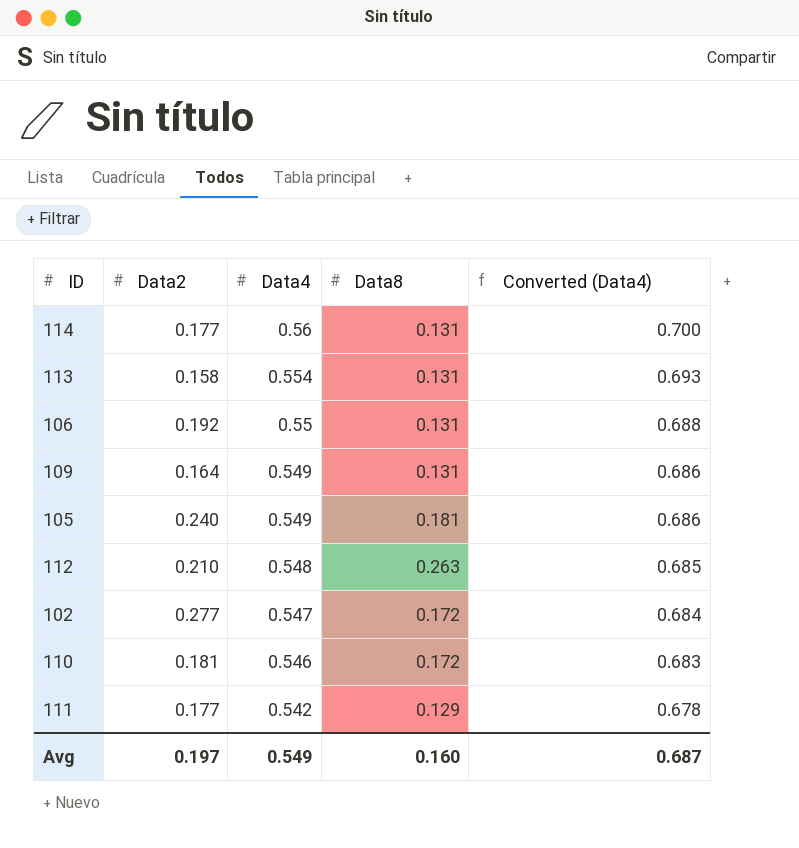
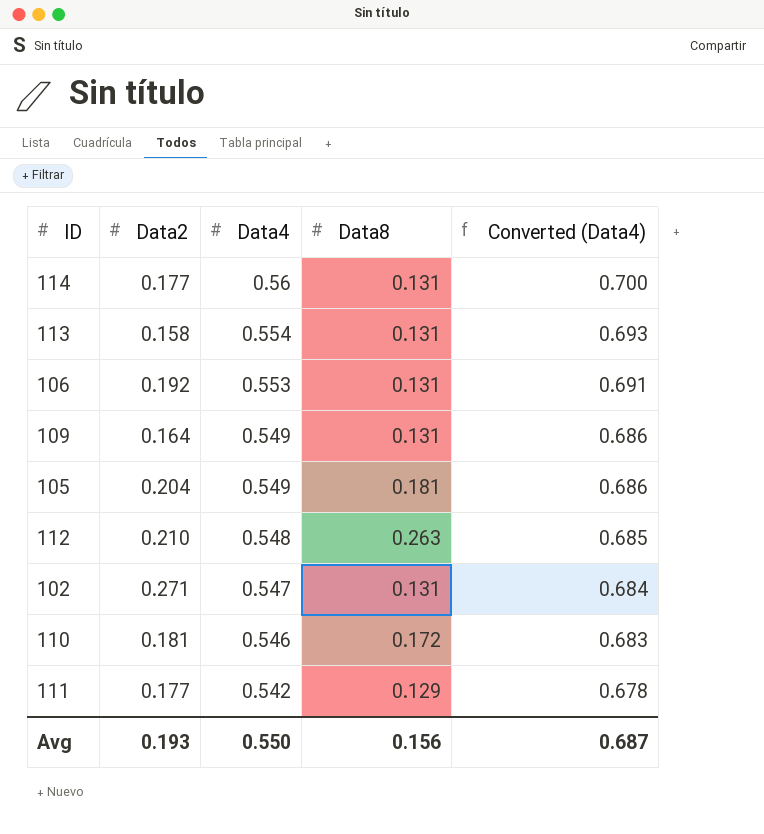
106 | Data4: 0.55 -> 0.553
106 | Converted (Data4): 0.688 -> 0.691
105 | Data2: 0.240 -> 0.204
102 | Data2: 0.277 -> 0.271
102 | Data8: 0.172 -> 0.131
Avg | Data2: 0.197 -> 0.193
Avg | Data4: 0.549 -> 0.550
Avg | Data8: 0.160 -> 0.156

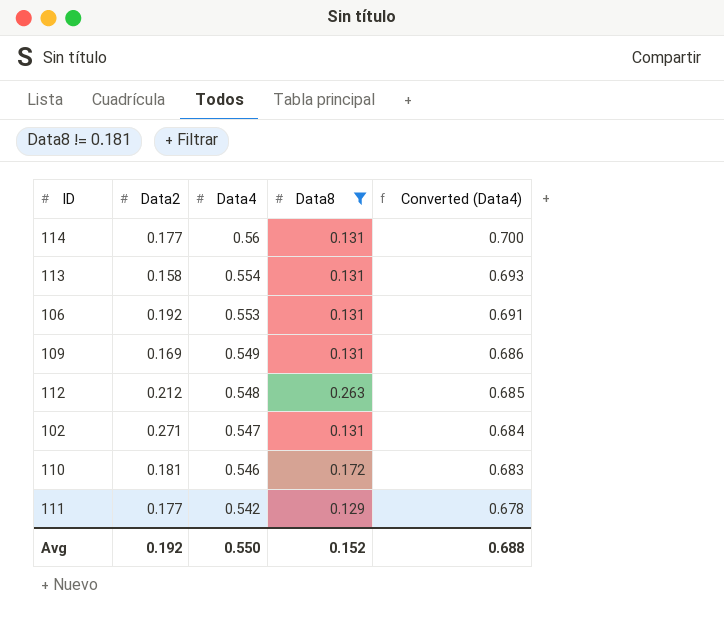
filter: none -> Data8 != 0.181
109 | Data2: 0.164 -> 0.169
112 | Data2: 0.210 -> 0.212
Avg | Data2: 0.193 -> 0.192
Avg | Data8: 0.156 -> 0.152
Avg | Converted (Data4): 0.687 -> 0.688

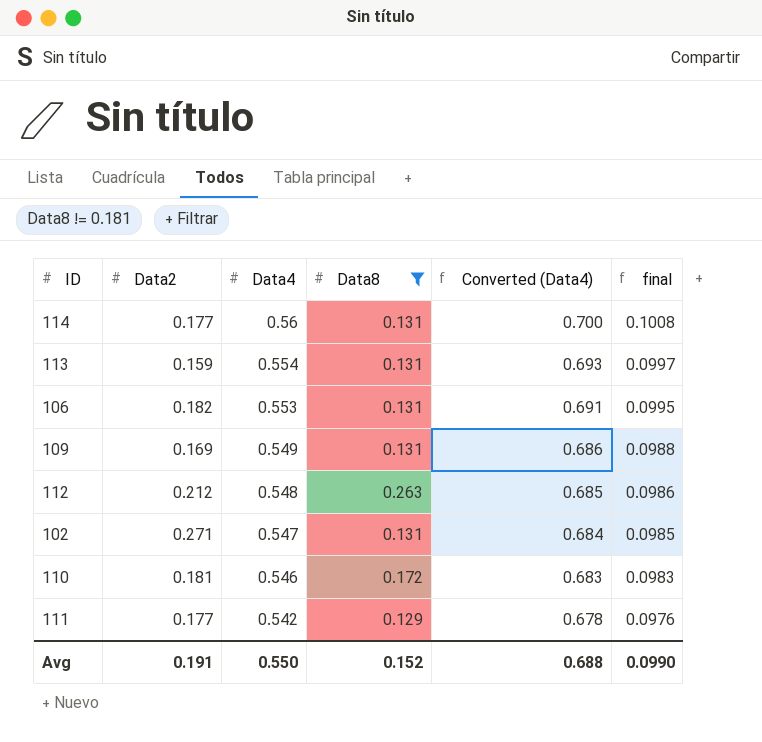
column final | formula: none -> [Data4] * 0.18
113 | Data2: 0.158 -> 0.159
106 | Data2: 0.192 -> 0.182
Avg | Data2: 0.192 -> 0.191

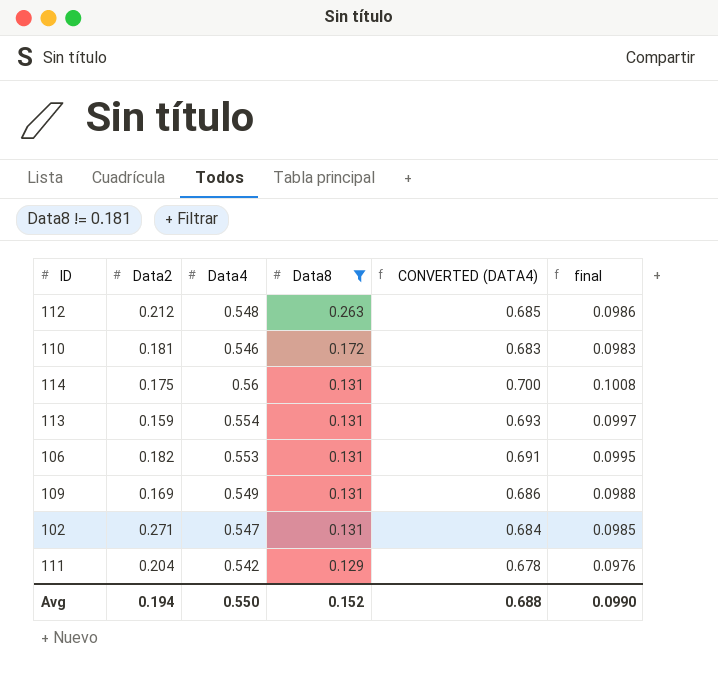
row order: Data4 descending -> Data8 descending
column name: Converted (Data4) -> CONVERTED (DATA4)
114 | Data2: 0.177 -> 0.175
111 | Data2: 0.177 -> 0.204
Avg | Data2: 0.191 -> 0.194

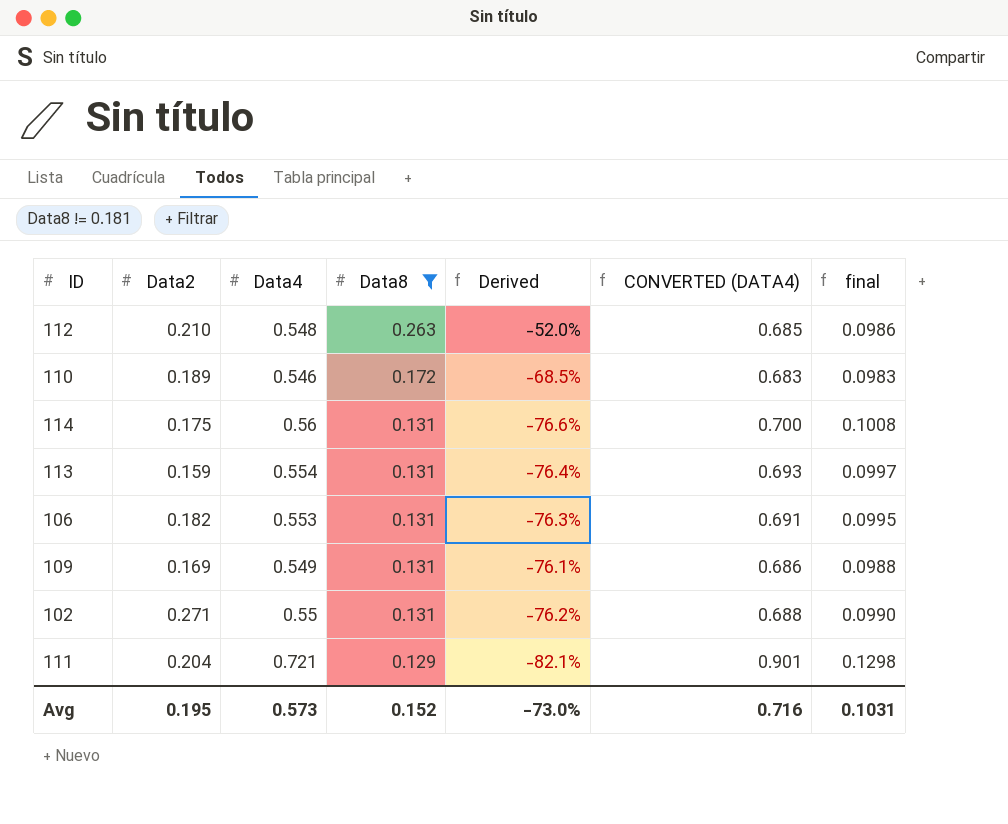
column Derived | formula: none -> ([Data8] - [Data4]) / [Data4]
112 | Data2: 0.212 -> 0.210
110 | Data2: 0.181 -> 0.189
102 | Data4: 0.547 -> 0.55
102 | CONVERTED (DATA4): 0.684 -> 0.688
102 | final: 0.0985 -> 0.0990
111 | Data4: 0.542 -> 0.721
111 | CONVERTED (DATA4): 0.678 -> 0.901
111 | final: 0.0976 -> 0.1298
Avg | Data2: 0.194 -> 0.195
Avg | Data4: 0.550 -> 0.573
Avg | CONVERTED (DATA4): 0.688 -> 0.716
Avg | final: 0.0990 -> 0.1031

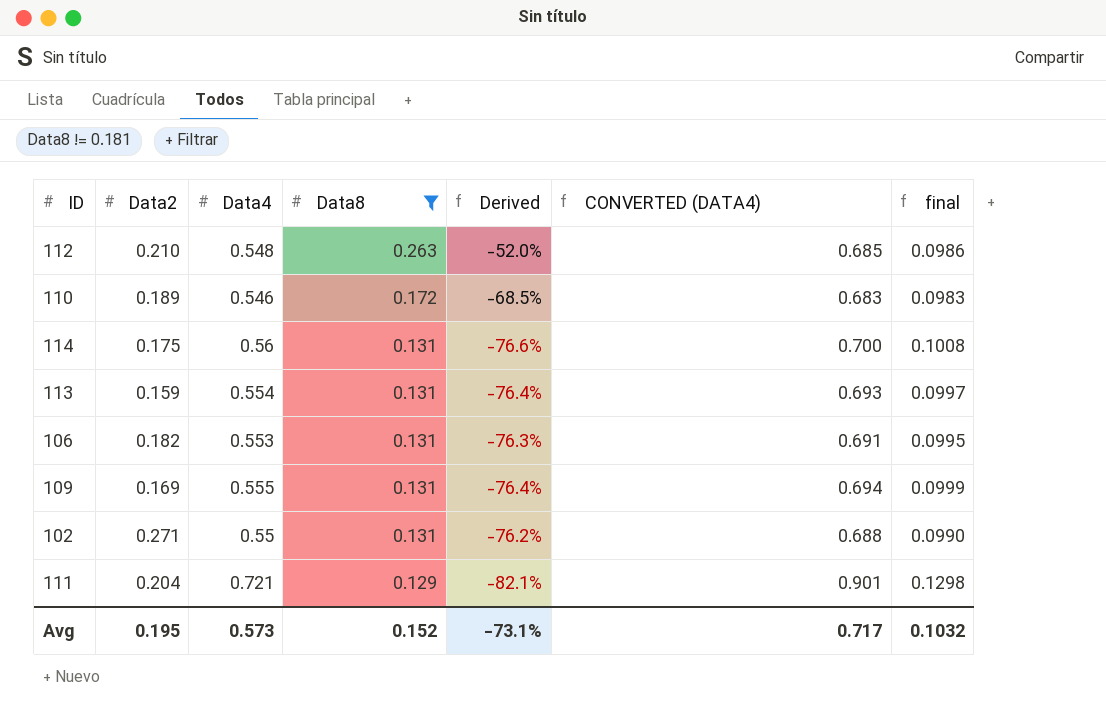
109 | Data4: 0.549 -> 0.555
109 | Derived: -76.1% -> -76.4%
109 | CONVERTED (DATA4): 0.686 -> 0.694
109 | final: 0.0988 -> 0.0999
Avg | Derived: -73.0% -> -73.1%
Avg | CONVERTED (DATA4): 0.716 -> 0.717
Avg | final: 0.1031 -> 0.1032

